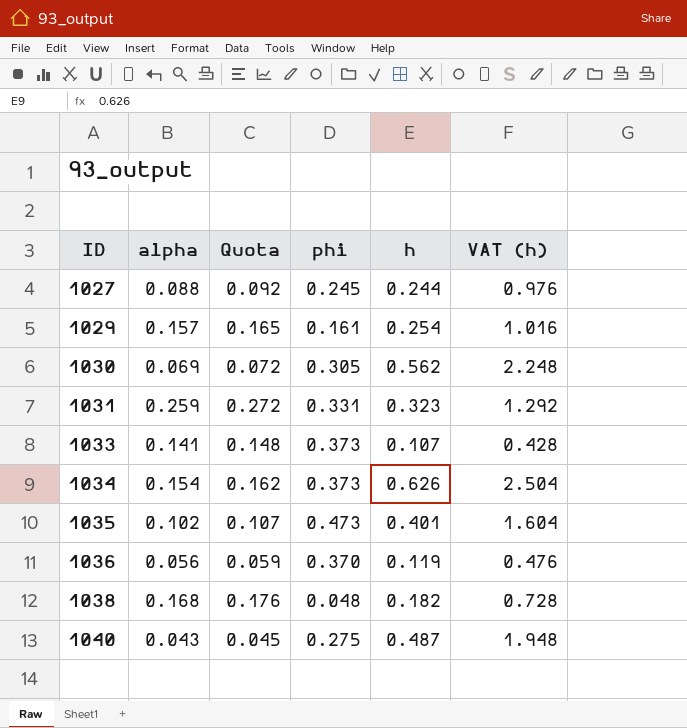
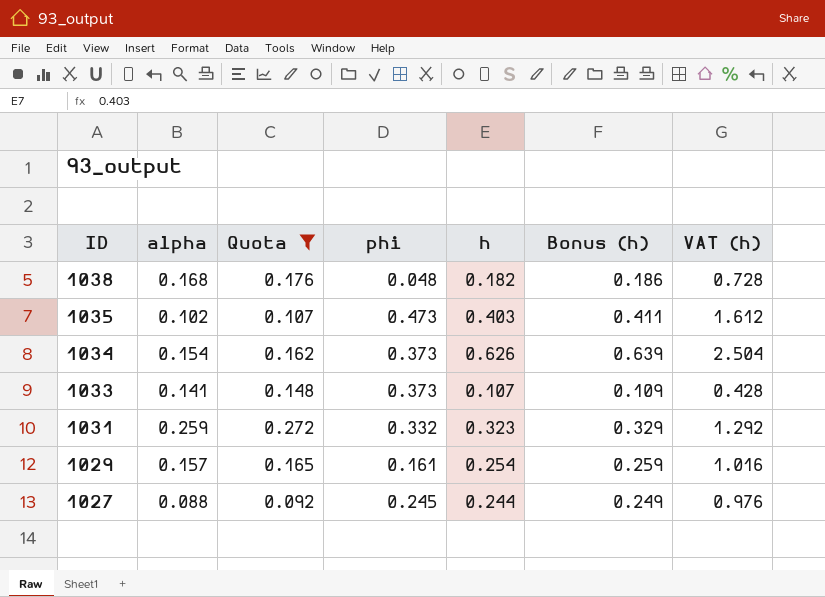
filter: none -> Quota >= 0.092
row order: ID ascending -> ID descending
column Bonus (h) | formula: none -> [h] * 1.02
1035 | h: 0.401 -> 0.403
1035 | VAT (h): 1.604 -> 1.612
1031 | phi: 0.331 -> 0.332

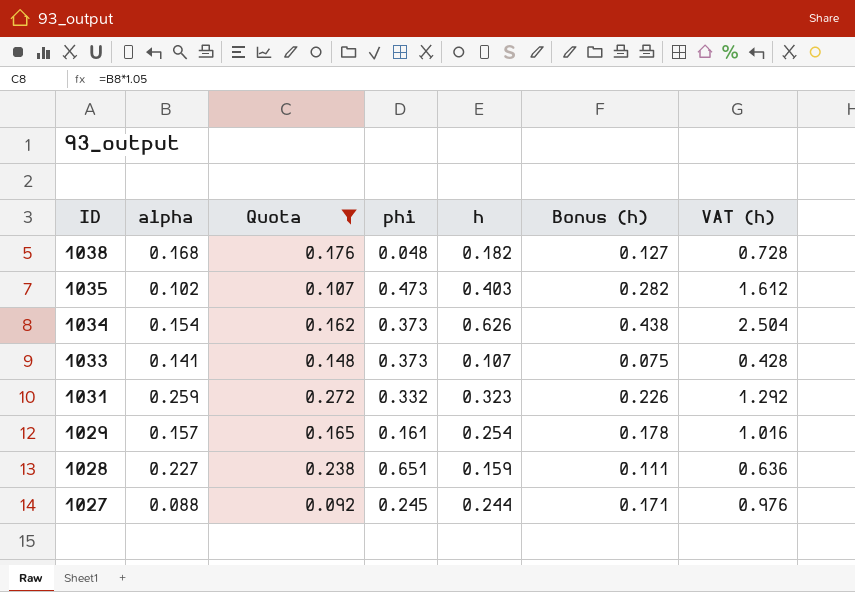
column Bonus (h) | formula: [h] * 1.02 -> [h] * 0.7
row 1028: none -> 0.227 | 0.238 | 0.651 | 0.159 | 0.111 | 0.636

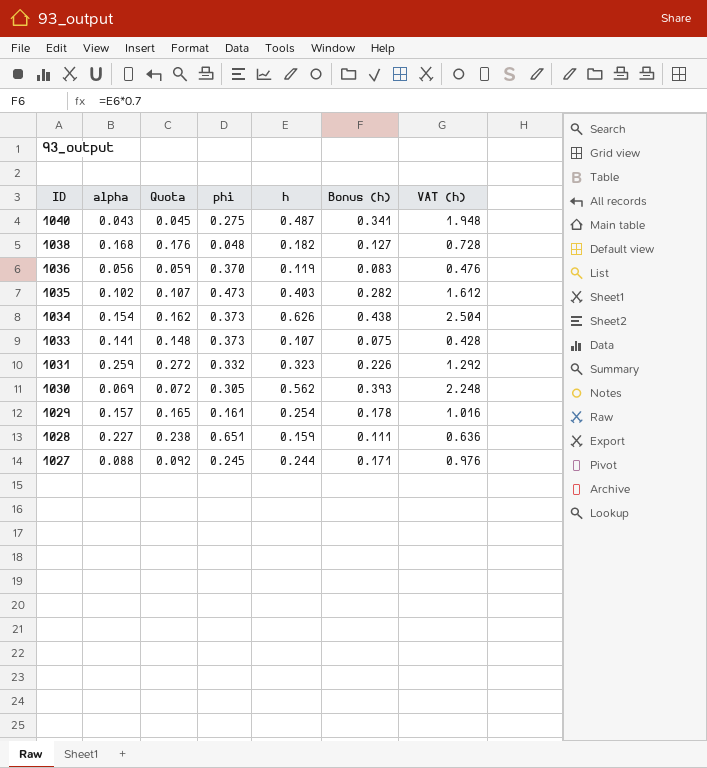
filter: Quota >= 0.092 -> none

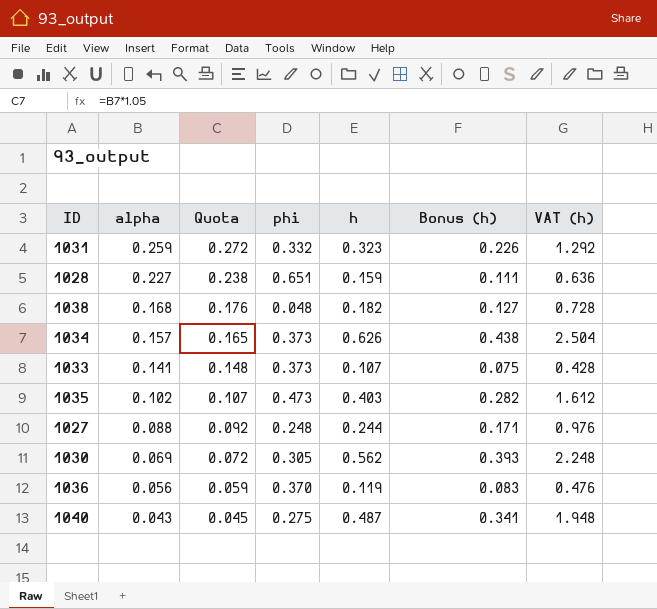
row order: ID descending -> alpha descending
row 1029: 0.157 | 0.165 | 0.161 | 0.254 | 0.178 | 1.016 -> none
1034 | alpha: 0.154 -> 0.157
1034 | Quota: 0.162 -> 0.165
1027 | phi: 0.245 -> 0.248

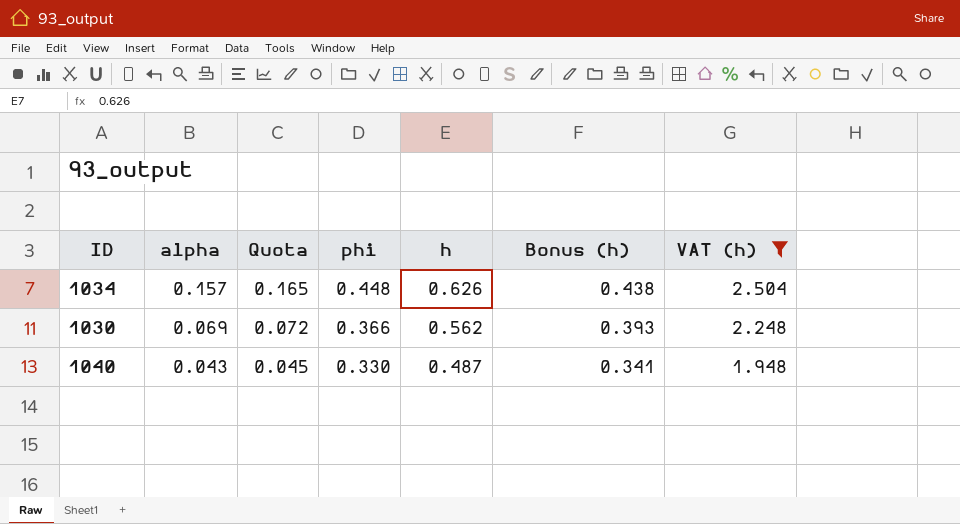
filter: none -> VAT (h) >= 1.948
1034 | phi: 0.373 -> 0.448
1030 | phi: 0.305 -> 0.366
1040 | phi: 0.275 -> 0.330

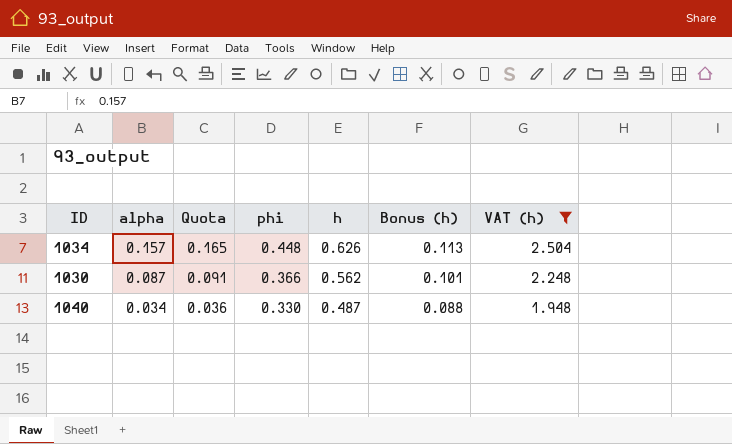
column Bonus (h) | formula: [h] * 0.7 -> [h] * 0.18
1030 | alpha: 0.069 -> 0.087
1030 | Quota: 0.072 -> 0.091
1040 | alpha: 0.043 -> 0.034
1040 | Quota: 0.045 -> 0.036

